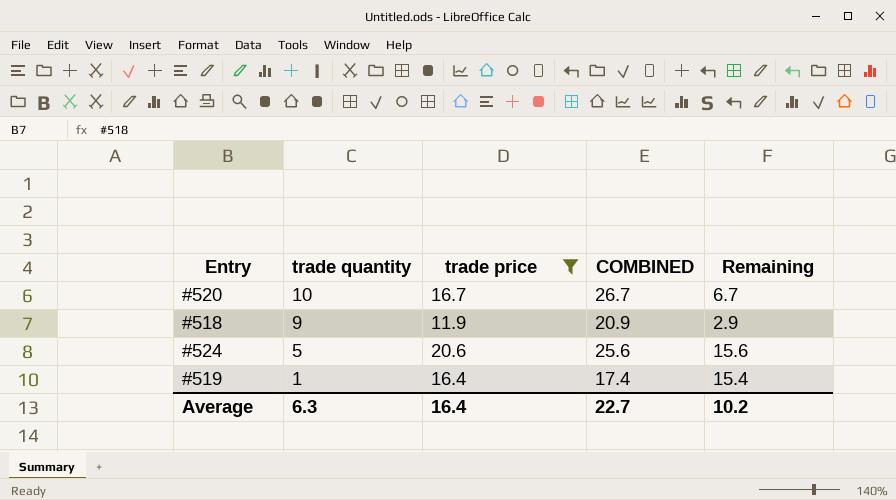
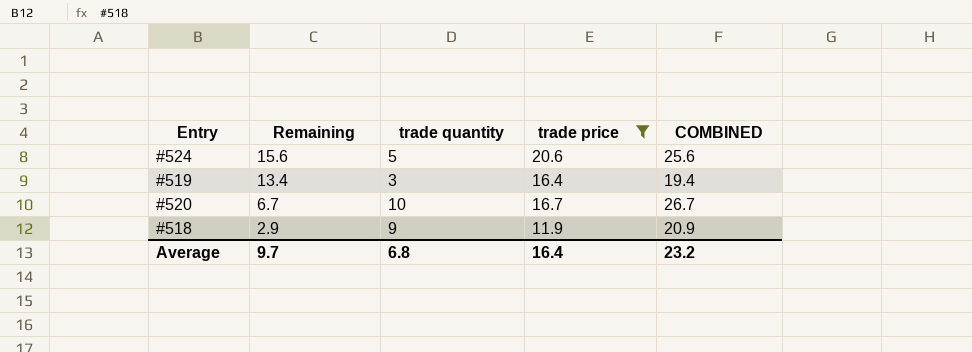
row order: trade quantity descending -> Remaining descending
column Remaining | position: 5 -> 2
#519 | Remaining: 15.4 -> 13.4
#519 | trade quantity: 1 -> 3
#519 | COMBINED: 17.4 -> 19.4
Average | Remaining: 10.2 -> 9.7
Average | trade quantity: 6.3 -> 6.8
Average | COMBINED: 22.7 -> 23.2

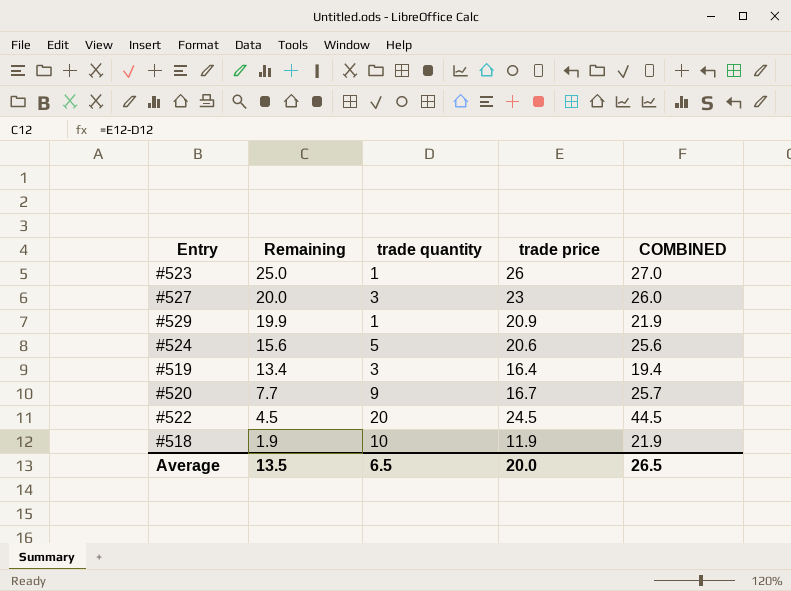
filter: trade price <= 20.6 -> none
#520 | Remaining: 6.7 -> 7.7
#520 | trade quantity: 10 -> 9
#520 | COMBINED: 26.7 -> 25.7
#518 | Remaining: 2.9 -> 1.9
#518 | trade quantity: 9 -> 10
#518 | COMBINED: 20.9 -> 21.9
Average | Remaining: 9.7 -> 13.5
Average | trade quantity: 6.8 -> 6.5
Average | trade price: 16.4 -> 20.0
Average | COMBINED: 23.2 -> 26.5

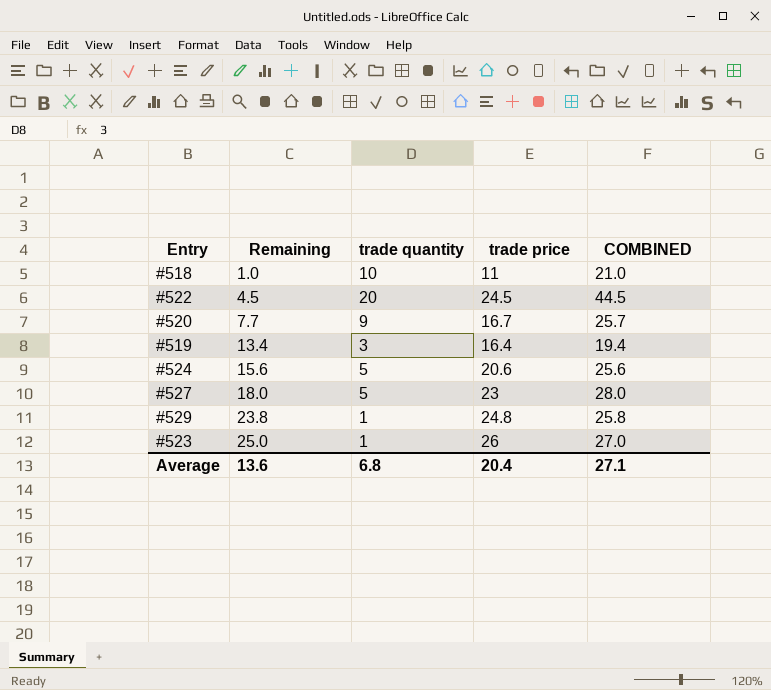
row order: Remaining descending -> Remaining ascending
#518 | Remaining: 1.9 -> 1.0
#518 | trade price: 11.9 -> 11
#518 | COMBINED: 21.9 -> 21.0
#527 | Remaining: 20.0 -> 18.0
#527 | trade quantity: 3 -> 5
#527 | COMBINED: 26.0 -> 28.0
#529 | Remaining: 19.9 -> 23.8
#529 | trade price: 20.9 -> 24.8
#529 | COMBINED: 21.9 -> 25.8
Average | Remaining: 13.5 -> 13.6
Average | trade quantity: 6.5 -> 6.8
Average | trade price: 20.0 -> 20.4
Average | COMBINED: 26.5 -> 27.1

